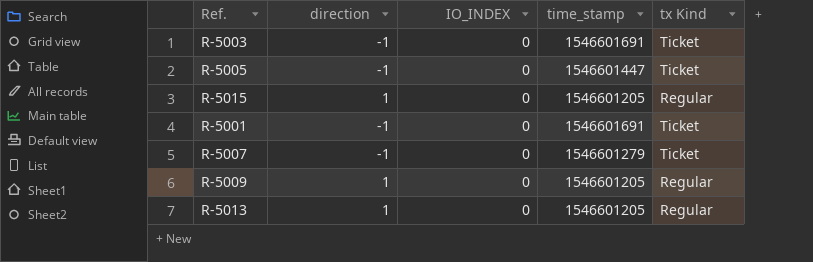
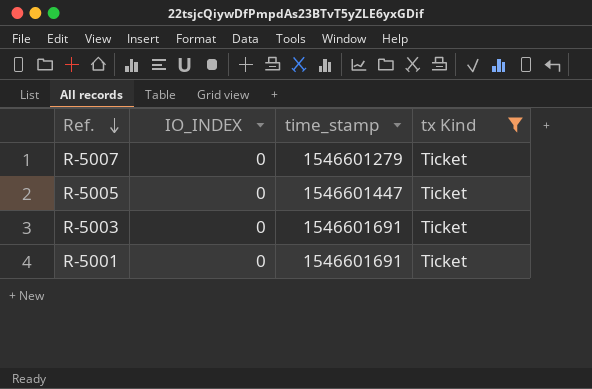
filter: none -> tx Kind = Ticket
row order: none -> Ref. descending
column direction | position: 2 -> none

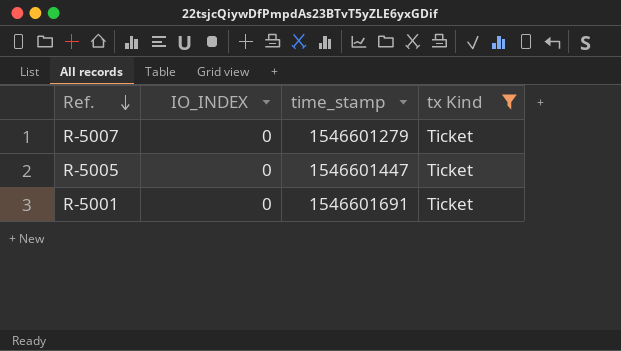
row R-5003: 0 | 1546601691 | Ticket -> none

